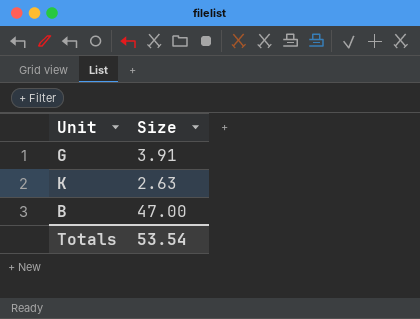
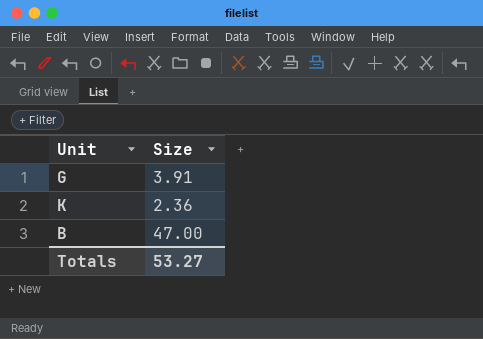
K | Size: 2.63 -> 2.36
Totals | Size: 53.54 -> 53.27

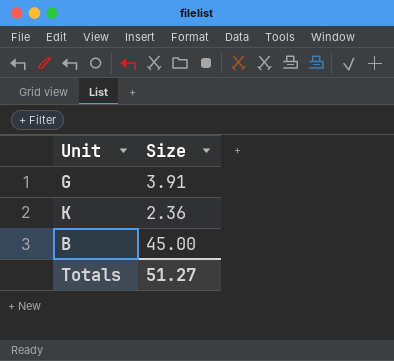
B | Size: 47.00 -> 45.00
Totals | Size: 53.27 -> 51.27

